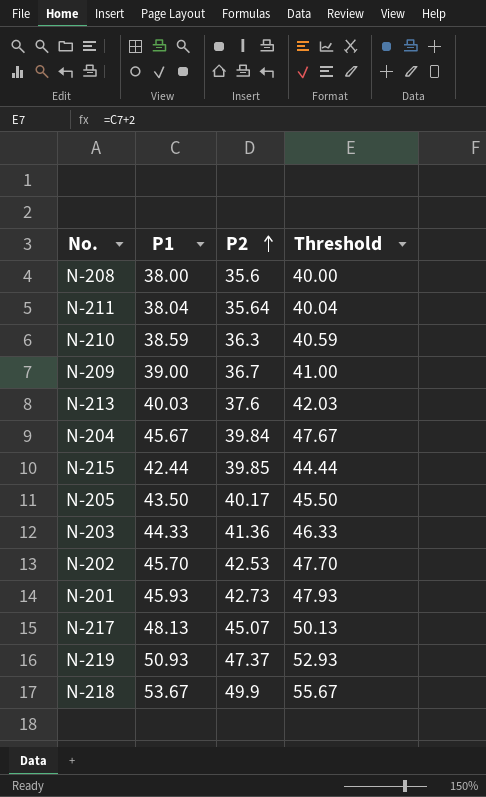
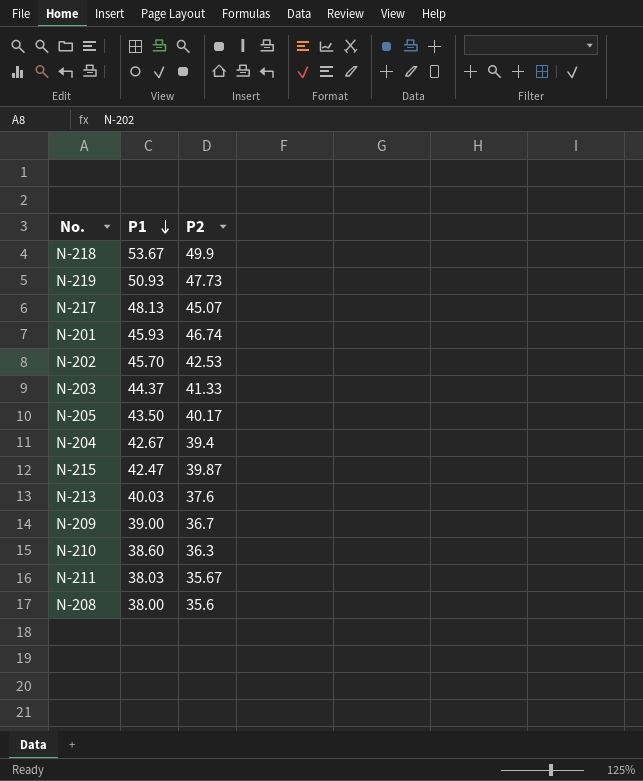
row order: P2 ascending -> P1 descending
column Threshold | formula: [P1] + 2 -> none
N-219 | P2: 47.37 -> 47.73
N-201 | P2: 42.73 -> 46.74
N-203 | P1: 44.33 -> 44.37
N-203 | P2: 41.36 -> 41.33
N-204 | P1: 45.67 -> 42.67
N-204 | P2: 39.84 -> 39.4
N-215 | P1: 42.44 -> 42.47
N-215 | P2: 39.85 -> 39.87
N-210 | P1: 38.59 -> 38.60
N-211 | P1: 38.04 -> 38.03
N-211 | P2: 35.64 -> 35.67

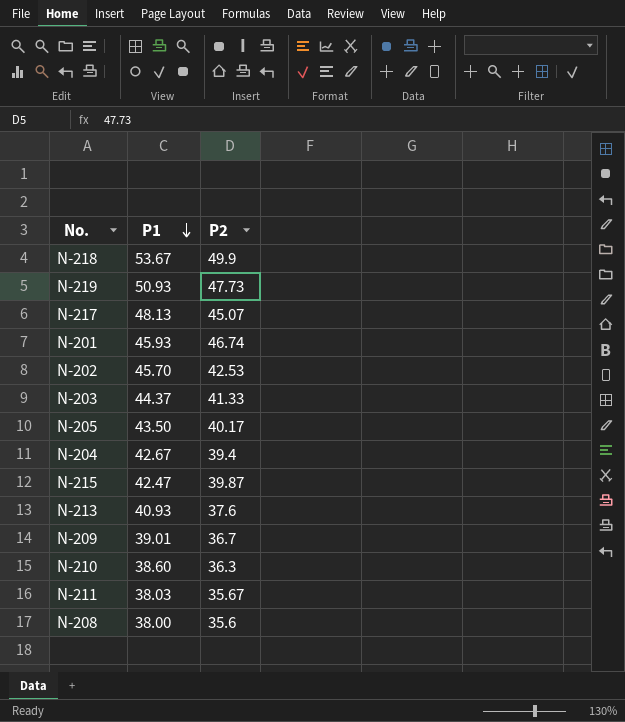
N-213 | P1: 40.03 -> 40.93
N-209 | P1: 39.00 -> 39.01

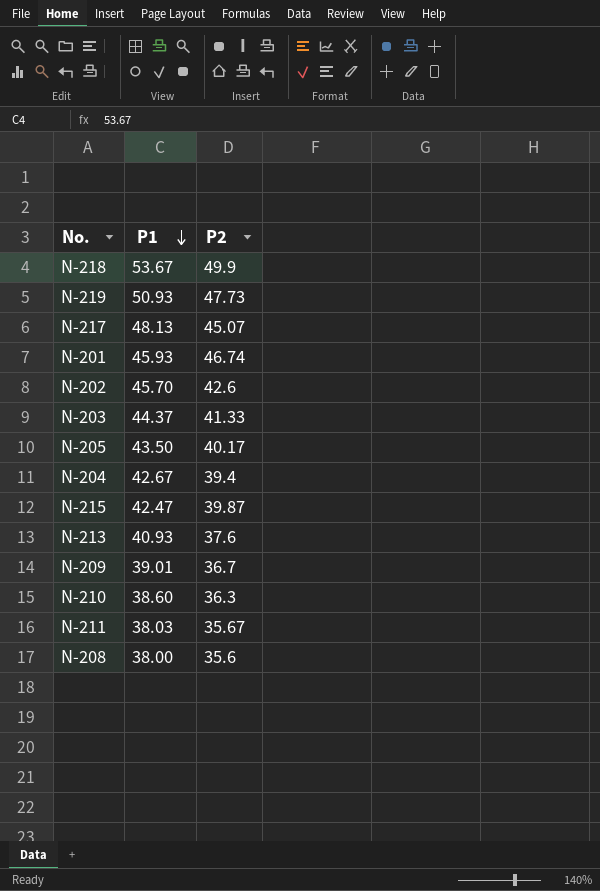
N-202 | P2: 42.53 -> 42.6

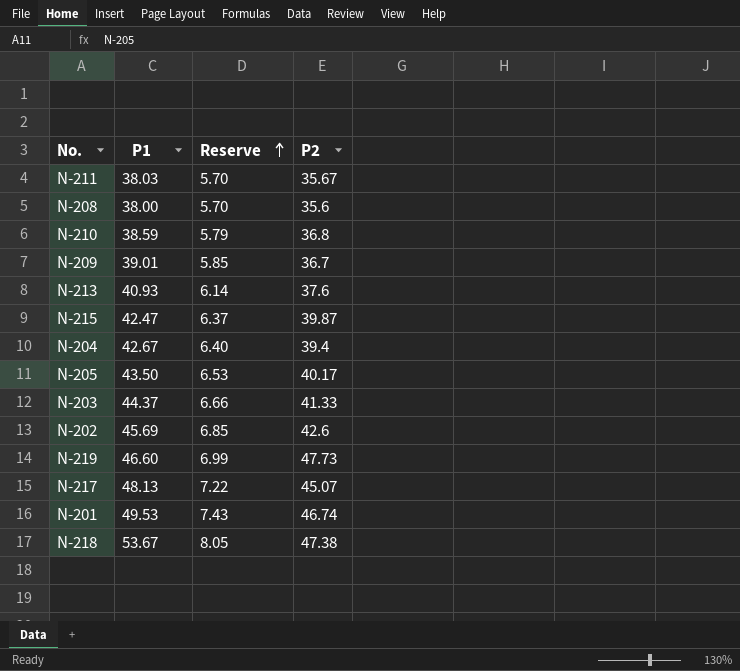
row order: P1 descending -> Reserve ascending
column Reserve | formula: none -> [P1] * 0.15
N-210 | P1: 38.60 -> 38.59
N-210 | P2: 36.3 -> 36.8
N-202 | P1: 45.70 -> 45.69
N-219 | P1: 50.93 -> 46.60
N-201 | P1: 45.93 -> 49.53
N-218 | P2: 49.9 -> 47.38

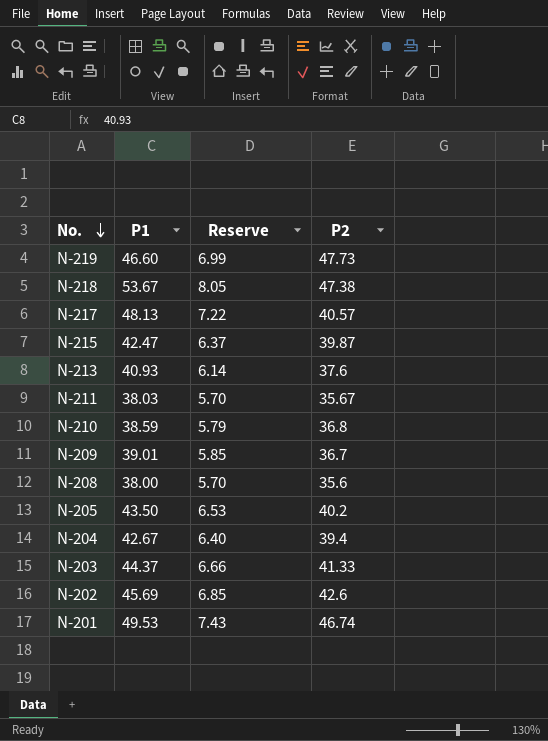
row order: Reserve ascending -> No. descending
N-217 | P2: 45.07 -> 40.57
N-205 | P2: 40.17 -> 40.2

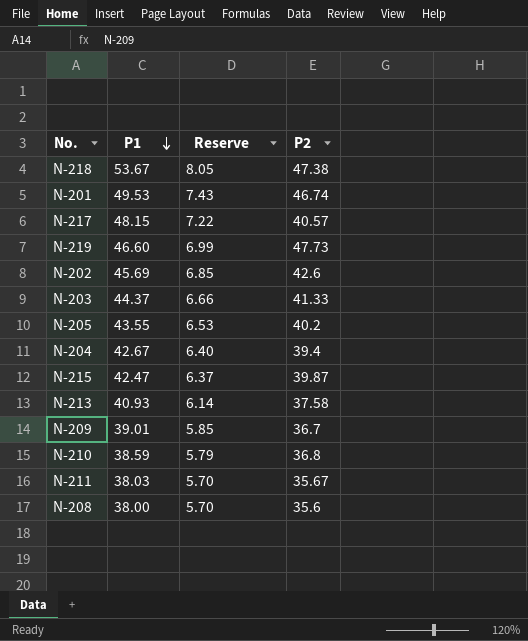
row order: No. descending -> P1 descending
N-217 | P1: 48.13 -> 48.15
N-205 | P1: 43.50 -> 43.55
N-213 | P2: 37.6 -> 37.58

